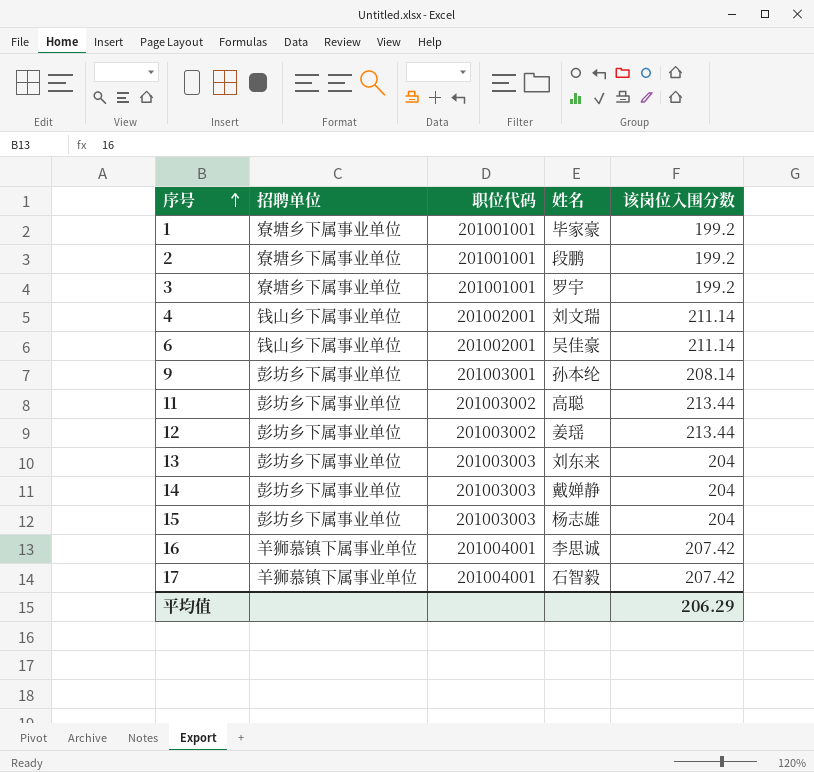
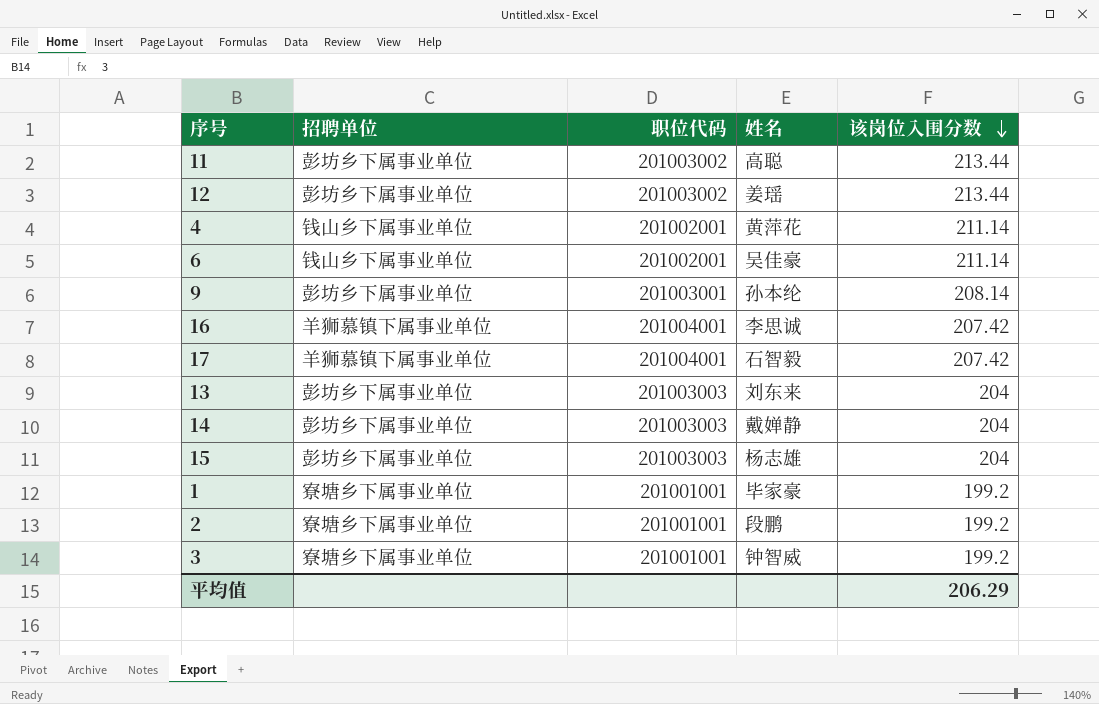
row order: 序号 ascending -> 该岗位入围分数 descending
4 | 姓名: 刘文瑞 -> 黄萍花
3 | 姓名: 罗宇 -> 钟智威

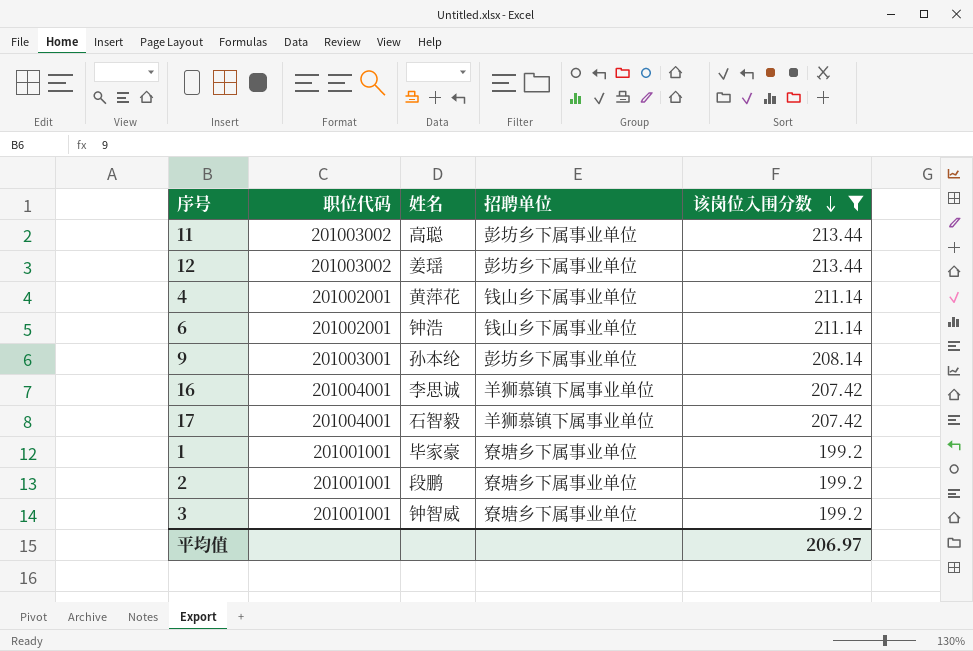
filter: none -> 该岗位入围分数 != 204
column 招聘单位 | position: 2 -> 4
6 | 姓名: 吴佳豪 -> 钟浩
平均值 | 该岗位入围分数: 206.29 -> 206.97

